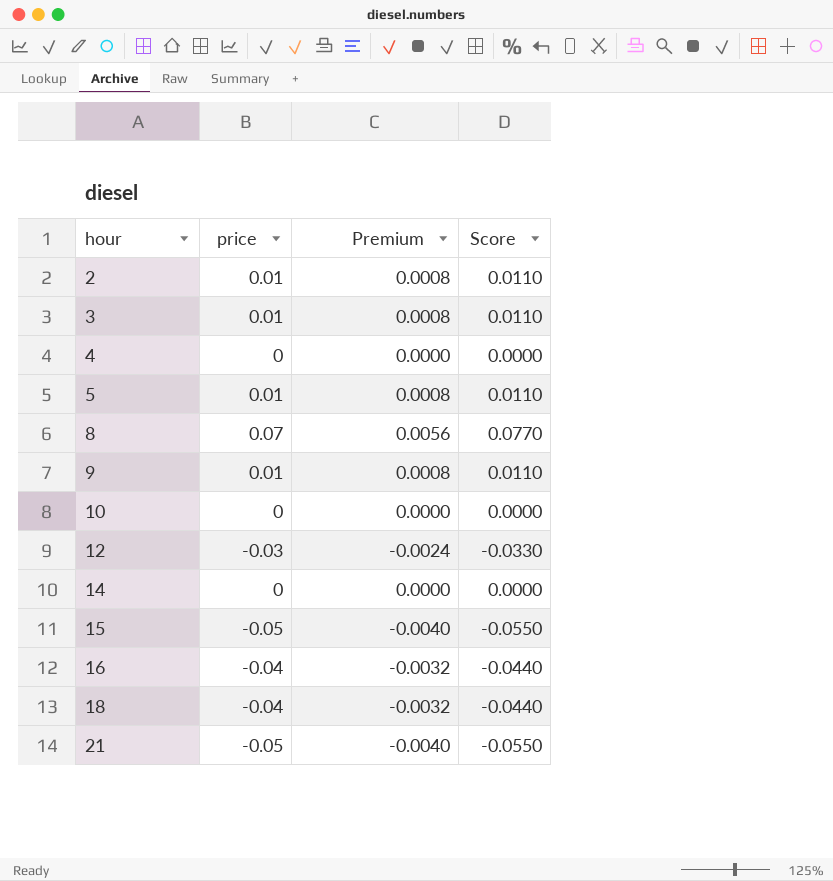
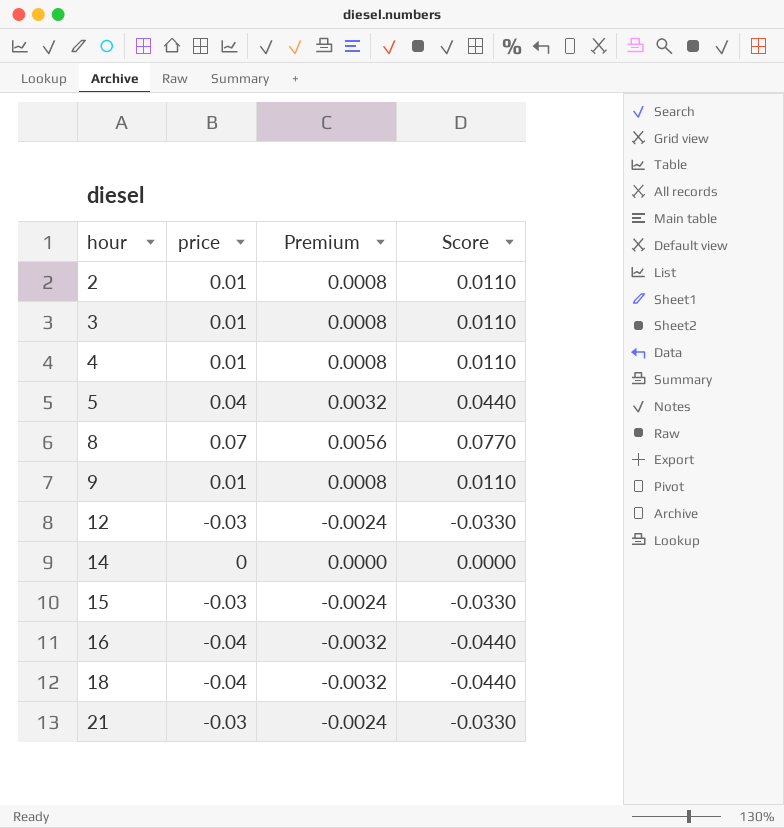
row 10: 0 | 0.0000 | 0.0000 -> none
4 | price: 0 -> 0.01
4 | Premium: 0.0000 -> 0.0008
4 | Score: 0.0000 -> 0.0110
5 | price: 0.01 -> 0.04
5 | Premium: 0.0008 -> 0.0032
5 | Score: 0.0110 -> 0.0440
15 | price: -0.05 -> -0.03
15 | Premium: -0.0040 -> -0.0024
15 | Score: -0.0550 -> -0.0330
21 | price: -0.05 -> -0.03
21 | Premium: -0.0040 -> -0.0024
21 | Score: -0.0550 -> -0.0330

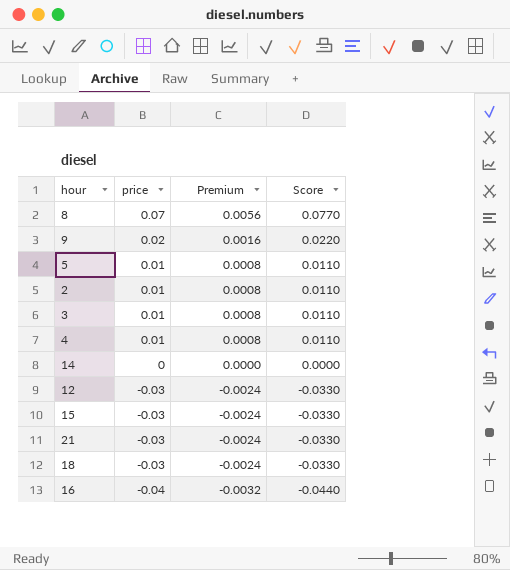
row order: hour ascending -> price descending
9 | price: 0.01 -> 0.02
9 | Premium: 0.0008 -> 0.0016
9 | Score: 0.0110 -> 0.0220
5 | price: 0.04 -> 0.01
5 | Premium: 0.0032 -> 0.0008
5 | Score: 0.0440 -> 0.0110
18 | price: -0.04 -> -0.03
18 | Premium: -0.0032 -> -0.0024
18 | Score: -0.0440 -> -0.0330

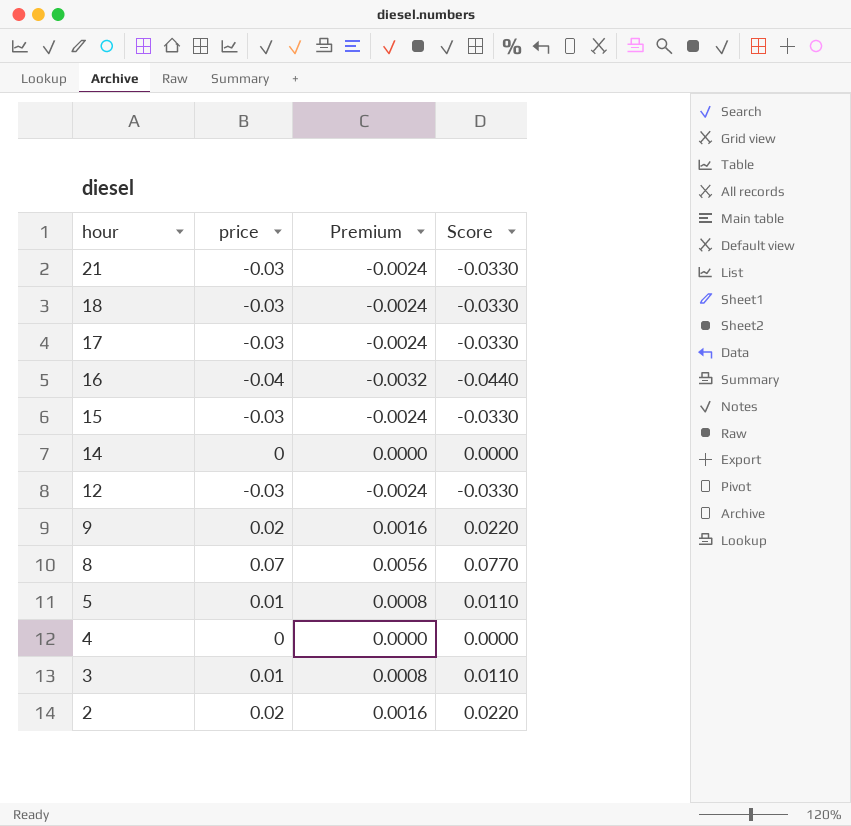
row order: price descending -> hour descending
row 17: none -> -0.03 | -0.0024 | -0.0330
4 | price: 0.01 -> 0
4 | Premium: 0.0008 -> 0.0000
4 | Score: 0.0110 -> 0.0000
2 | price: 0.01 -> 0.02
2 | Premium: 0.0008 -> 0.0016
2 | Score: 0.0110 -> 0.0220

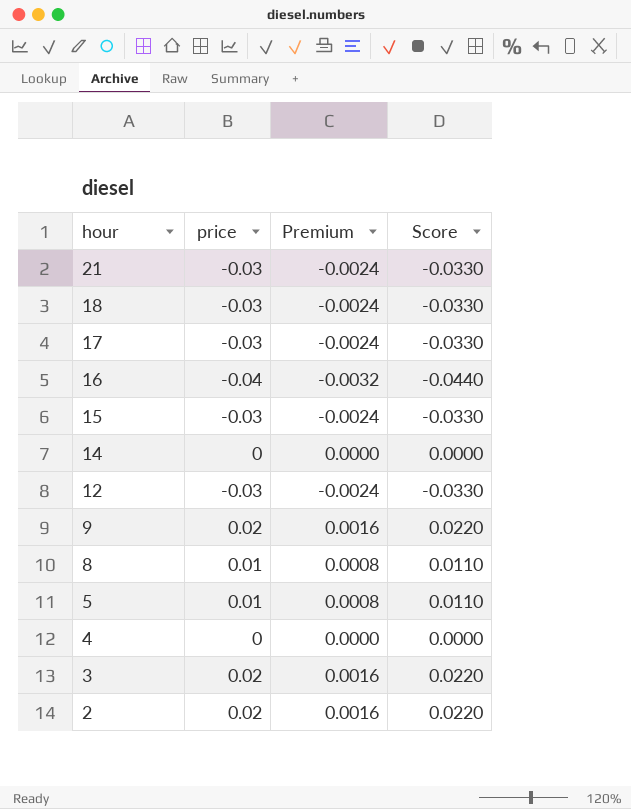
8 | price: 0.07 -> 0.01
8 | Premium: 0.0056 -> 0.0008
8 | Score: 0.0770 -> 0.0110
3 | price: 0.01 -> 0.02
3 | Premium: 0.0008 -> 0.0016
3 | Score: 0.0110 -> 0.0220

